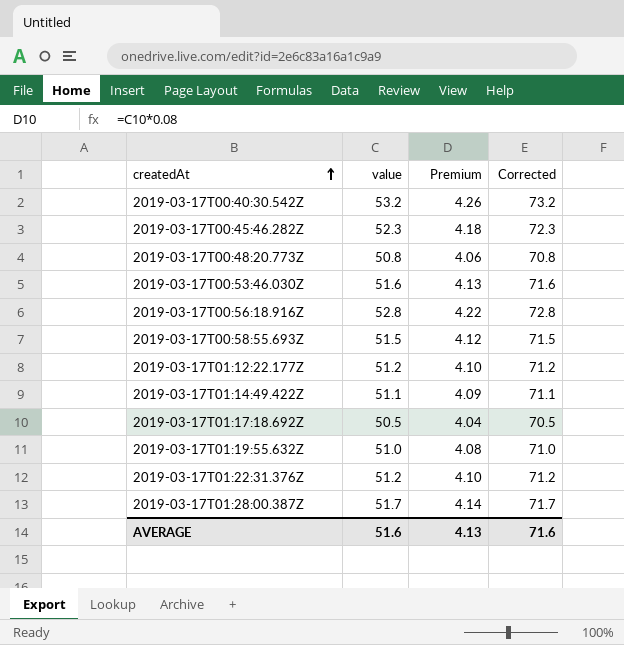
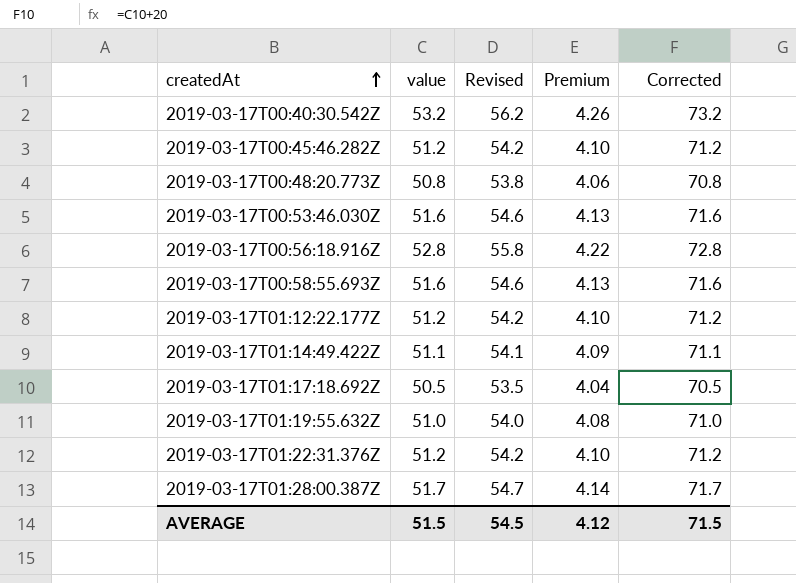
column Revised | formula: none -> [value] + 3
2019-03-17T00:45:46.282Z | value: 52.3 -> 51.2
2019-03-17T00:45:46.282Z | Premium: 4.18 -> 4.10
2019-03-17T00:45:46.282Z | Corrected: 72.3 -> 71.2
2019-03-17T00:58:55.693Z | value: 51.5 -> 51.6
2019-03-17T00:58:55.693Z | Premium: 4.12 -> 4.13
2019-03-17T00:58:55.693Z | Corrected: 71.5 -> 71.6
AVERAGE | value: 51.6 -> 51.5
AVERAGE | Premium: 4.13 -> 4.12
AVERAGE | Corrected: 71.6 -> 71.5

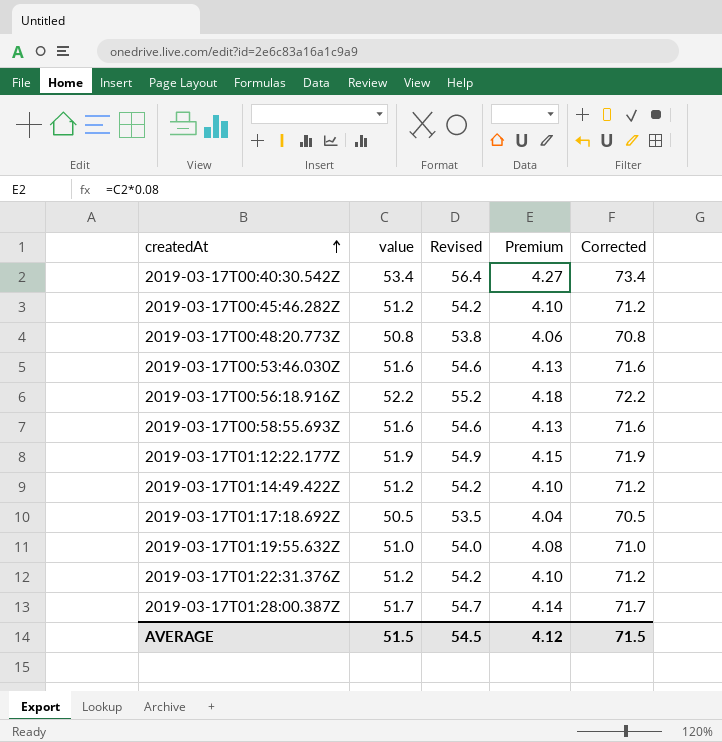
2019-03-17T00:40:30.542Z | value: 53.2 -> 53.4
2019-03-17T00:40:30.542Z | Revised: 56.2 -> 56.4
2019-03-17T00:40:30.542Z | Premium: 4.26 -> 4.27
2019-03-17T00:40:30.542Z | Corrected: 73.2 -> 73.4
2019-03-17T00:56:18.916Z | value: 52.8 -> 52.2
2019-03-17T00:56:18.916Z | Revised: 55.8 -> 55.2
2019-03-17T00:56:18.916Z | Premium: 4.22 -> 4.18
2019-03-17T00:56:18.916Z | Corrected: 72.8 -> 72.2
2019-03-17T01:12:22.177Z | value: 51.2 -> 51.9
2019-03-17T01:12:22.177Z | Revised: 54.2 -> 54.9
2019-03-17T01:12:22.177Z | Premium: 4.10 -> 4.15
2019-03-17T01:12:22.177Z | Corrected: 71.2 -> 71.9
2019-03-17T01:14:49.422Z | value: 51.1 -> 51.2
2019-03-17T01:14:49.422Z | Revised: 54.1 -> 54.2
2019-03-17T01:14:49.422Z | Premium: 4.09 -> 4.10
2019-03-17T01:14:49.422Z | Corrected: 71.1 -> 71.2

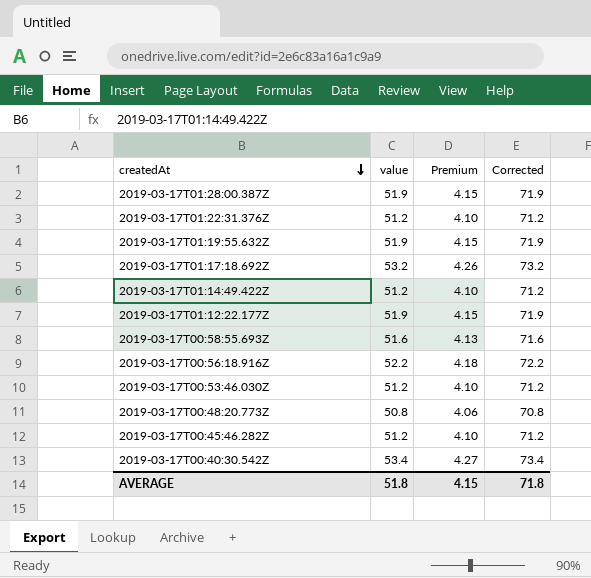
row order: createdAt ascending -> createdAt descending
column Revised | formula: [value] + 3 -> none
2019-03-17T01:28:00.387Z | value: 51.7 -> 51.9
2019-03-17T01:28:00.387Z | Premium: 4.14 -> 4.15
2019-03-17T01:28:00.387Z | Corrected: 71.7 -> 71.9
2019-03-17T01:19:55.632Z | value: 51.0 -> 51.9
2019-03-17T01:19:55.632Z | Premium: 4.08 -> 4.15
2019-03-17T01:19:55.632Z | Corrected: 71.0 -> 71.9
2019-03-17T01:17:18.692Z | value: 50.5 -> 53.2
2019-03-17T01:17:18.692Z | Premium: 4.04 -> 4.26
2019-03-17T01:17:18.692Z | Corrected: 70.5 -> 73.2
2019-03-17T00:53:46.030Z | value: 51.6 -> 51.2
2019-03-17T00:53:46.030Z | Premium: 4.13 -> 4.10
2019-03-17T00:53:46.030Z | Corrected: 71.6 -> 71.2
AVERAGE | value: 51.5 -> 51.8
AVERAGE | Premium: 4.12 -> 4.15
AVERAGE | Corrected: 71.5 -> 71.8

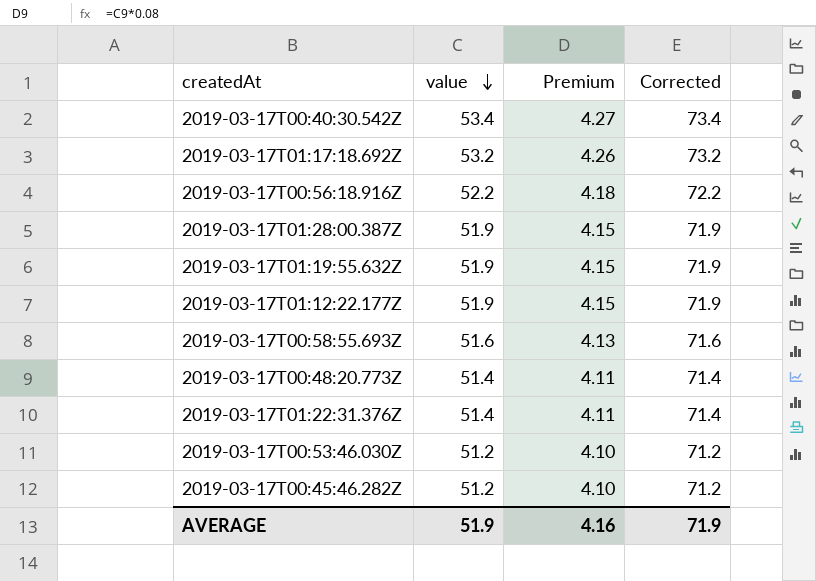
row order: createdAt descending -> value descending
row 2019-03-17T01:14:49.422Z: 51.2 | 4.10 | 71.2 -> none
2019-03-17T00:48:20.773Z | value: 50.8 -> 51.4
2019-03-17T00:48:20.773Z | Premium: 4.06 -> 4.11
2019-03-17T00:48:20.773Z | Corrected: 70.8 -> 71.4
2019-03-17T01:22:31.376Z | value: 51.2 -> 51.4
2019-03-17T01:22:31.376Z | Premium: 4.10 -> 4.11
2019-03-17T01:22:31.376Z | Corrected: 71.2 -> 71.4
AVERAGE | value: 51.8 -> 51.9
AVERAGE | Premium: 4.15 -> 4.16
AVERAGE | Corrected: 71.8 -> 71.9

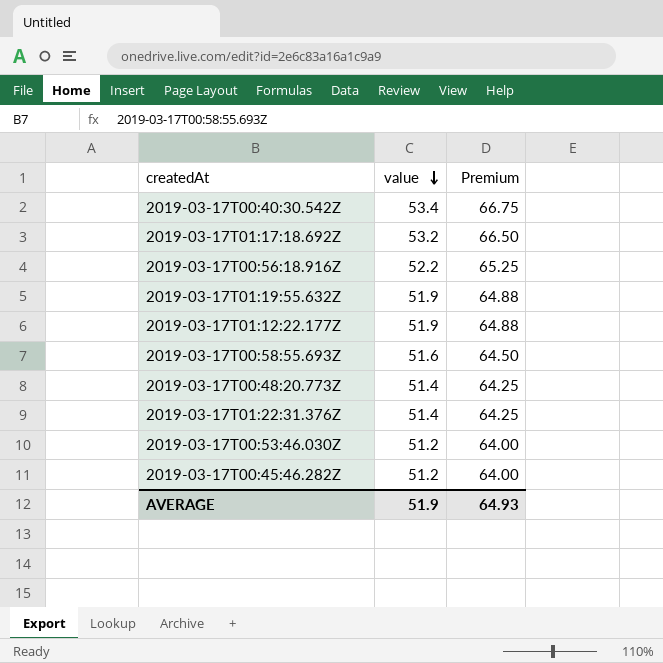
column Corrected | formula: [value] + 20 -> none
column Premium | formula: [value] * 0.08 -> [value] * 1.25
row 2019-03-17T01:28:00.387Z: 51.9 | 4.15 | 71.9 -> none
AVERAGE | Premium: 4.16 -> 64.93

